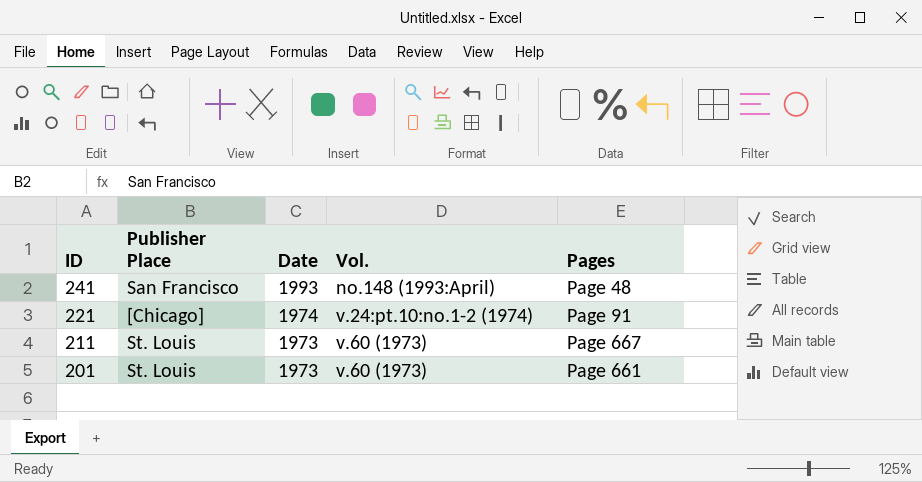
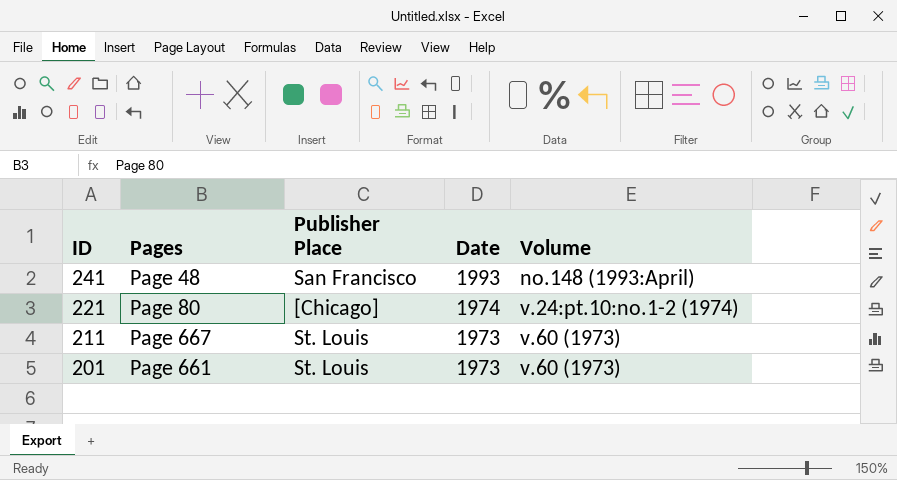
column Pages | position: 5 -> 2
column name: Vol. -> Volume
221 | Pages: Page 91 -> Page 80

